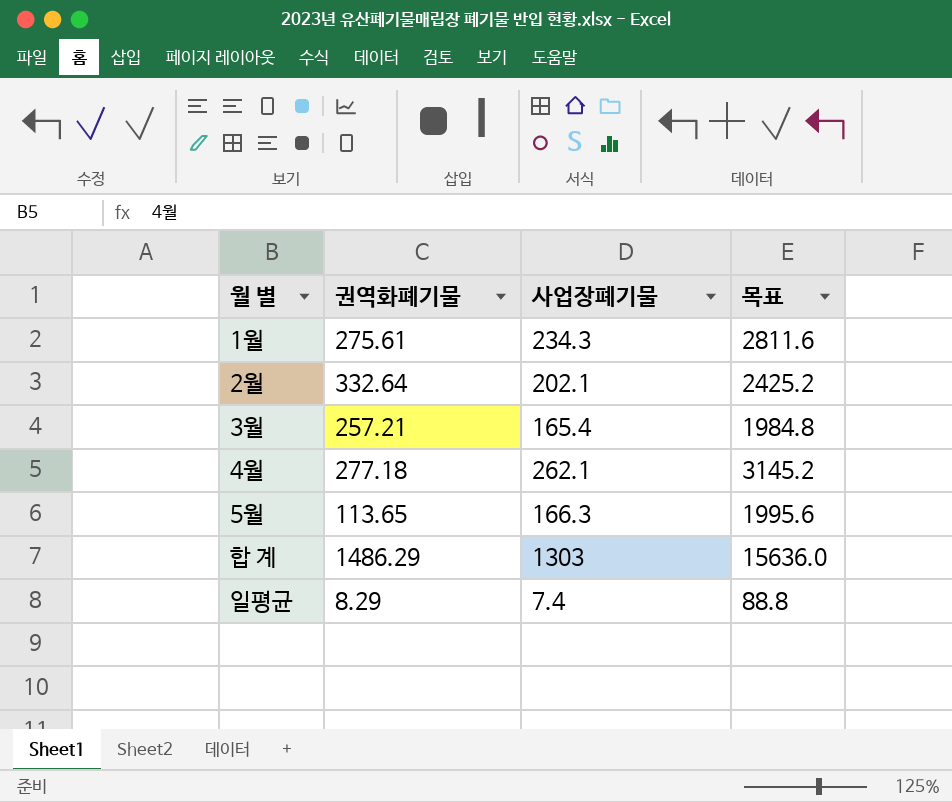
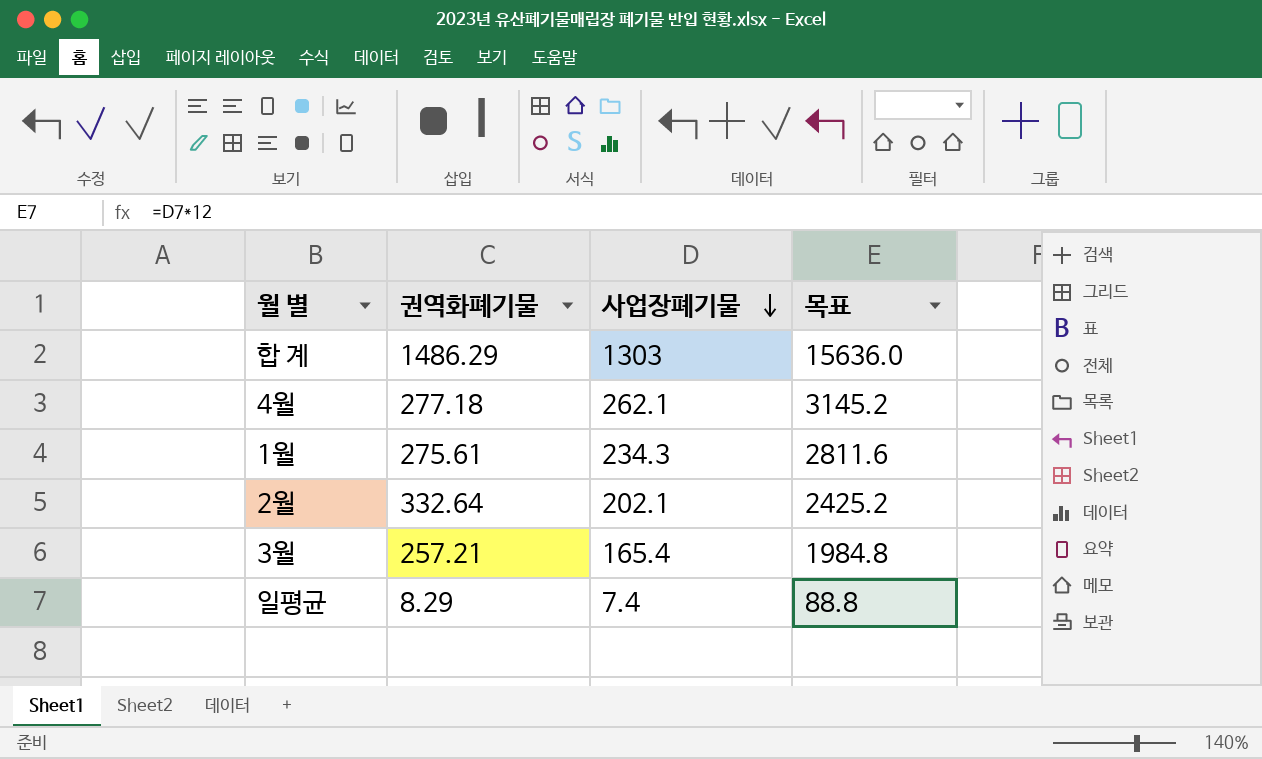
row order: none -> 사업장폐기물 descending
row 5월: 113.65 | 166.3 | 1995.6 -> none

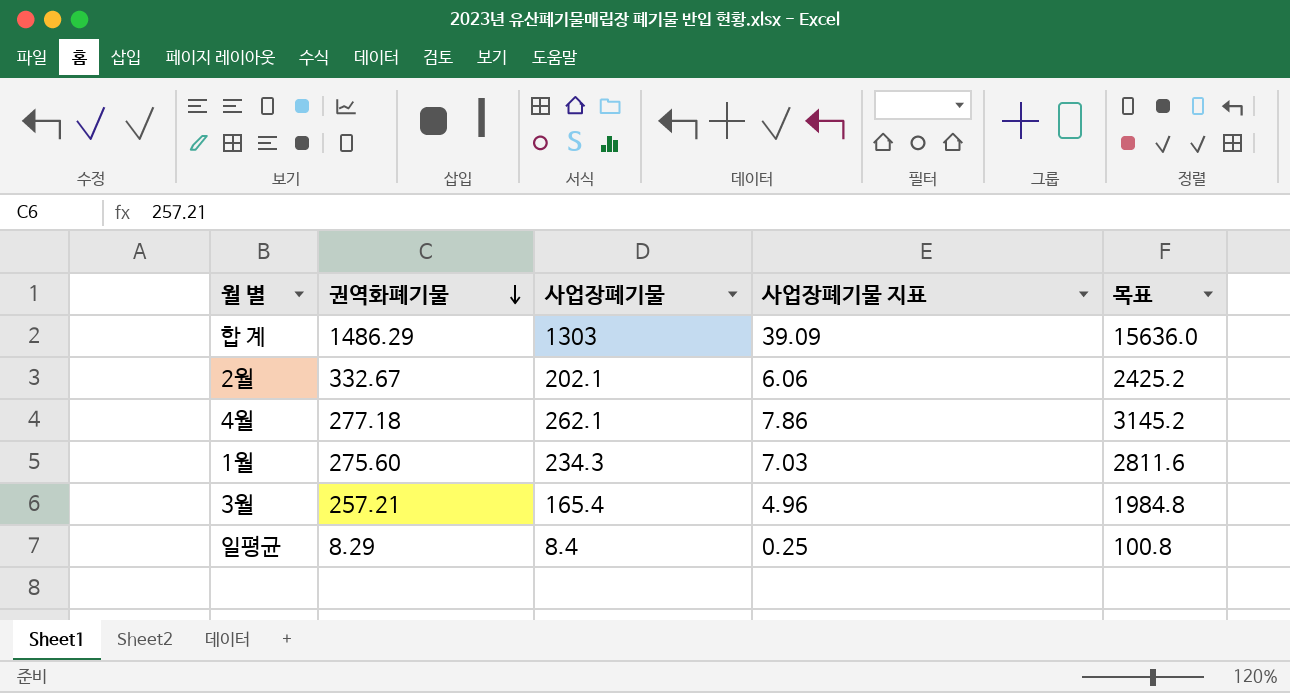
row order: 사업장폐기물 descending -> 권역화폐기물 descending
column 사업장폐기물 지표 | formula: none -> [사업장폐기물] * 0.03
2월 | 권역화폐기물: 332.64 -> 332.67
1월 | 권역화폐기물: 275.61 -> 275.60
일평균 | 사업장폐기물: 7.4 -> 8.4
일평균 | 목표: 88.8 -> 100.8

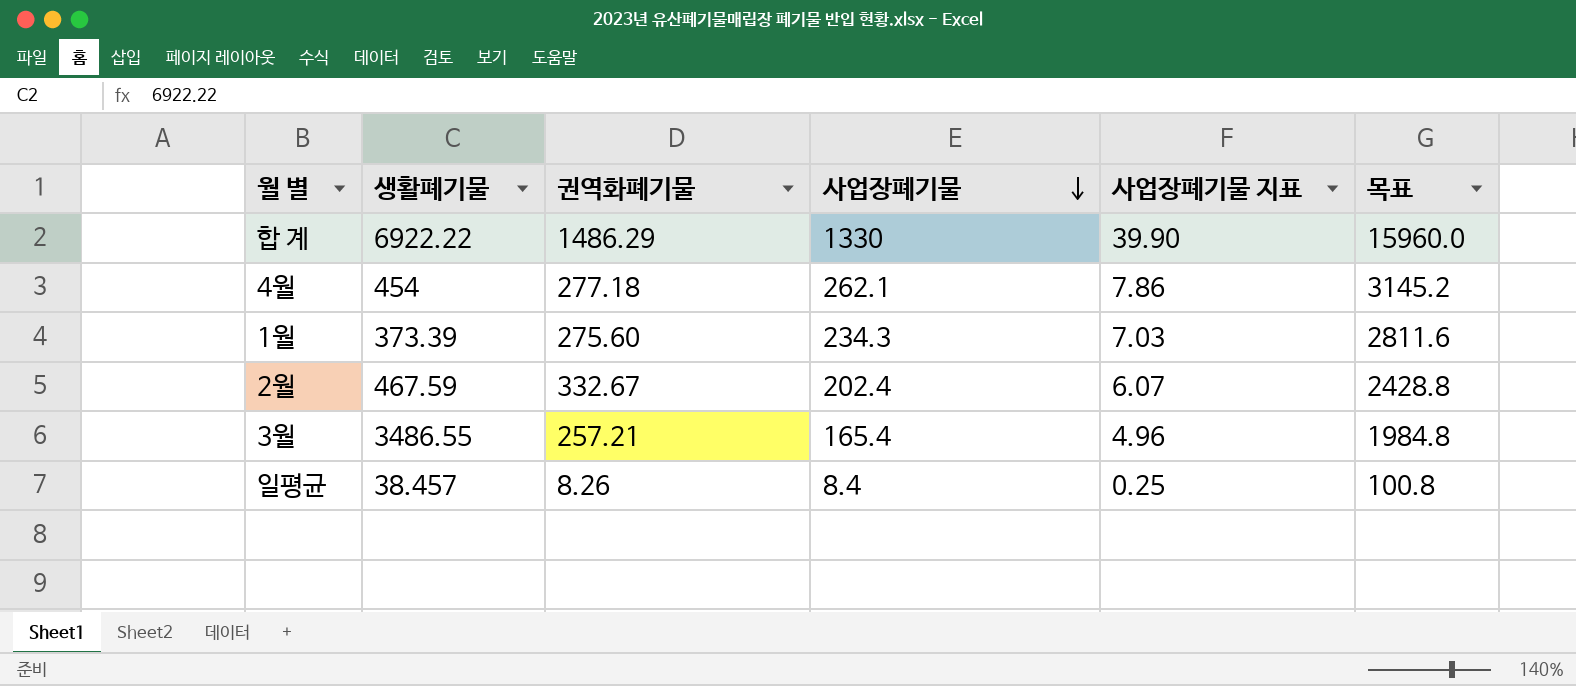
row order: 권역화폐기물 descending -> 사업장폐기물 descending
column 생활폐기물 | position: none -> 2
합 계 | 사업장폐기물: 1303 -> 1330
합 계 | 사업장폐기물 지표: 39.09 -> 39.90
합 계 | 목표: 15636.0 -> 15960.0
2월 | 사업장폐기물: 202.1 -> 202.4
2월 | 사업장폐기물 지표: 6.06 -> 6.07
2월 | 목표: 2425.2 -> 2428.8
일평균 | 권역화폐기물: 8.29 -> 8.26

